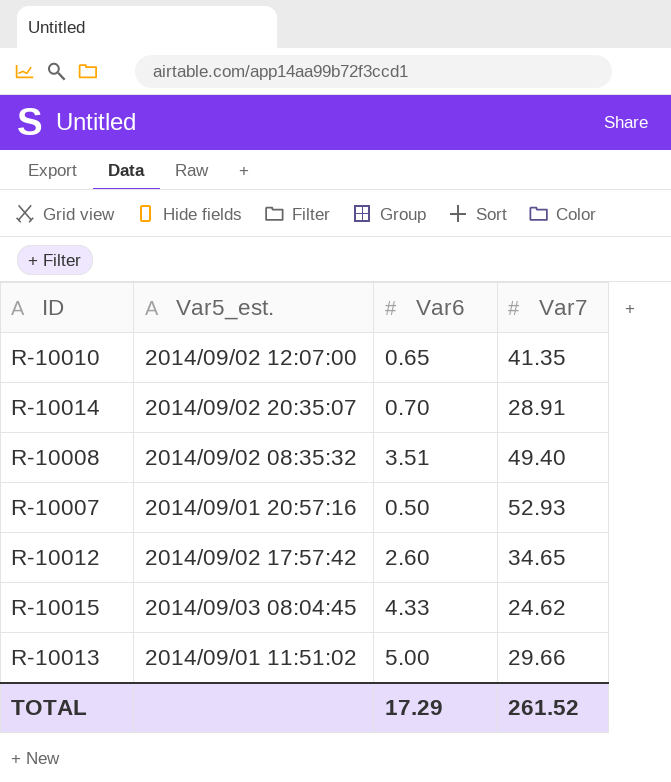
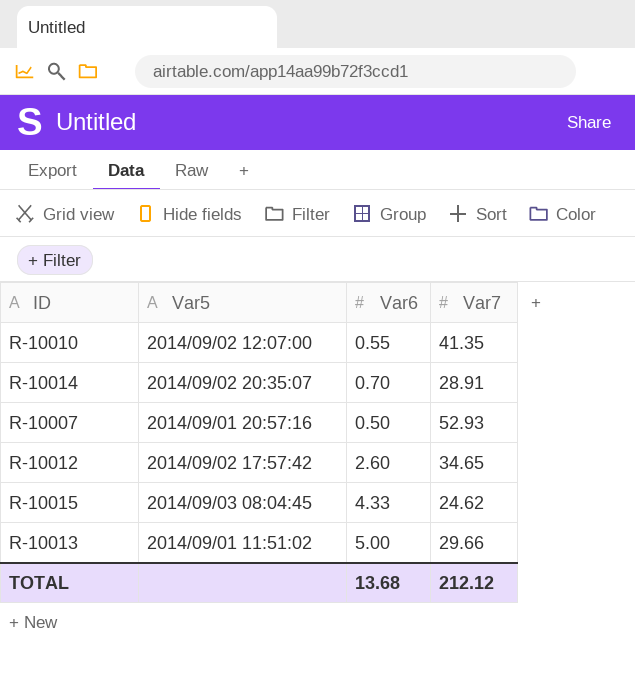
column name: Var5_est. -> Var5
row R-10008: 2014/09/02 08:35:32 | 3.51 | 49.40 -> none
R-10010 | Var6: 0.65 -> 0.55
TOTAL | Var6: 17.29 -> 13.68
TOTAL | Var7: 261.52 -> 212.12

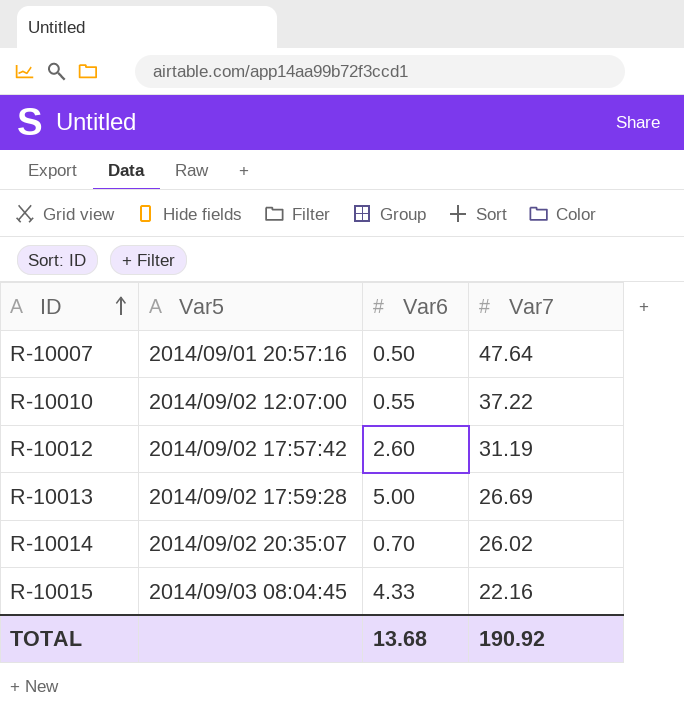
row order: none -> ID ascending
R-10007 | Var7: 52.93 -> 47.64
R-10010 | Var7: 41.35 -> 37.22
R-10012 | Var7: 34.65 -> 31.19
R-10013 | Var5: 2014/09/01 11:51:02 -> 2014/09/02 17:59:28
R-10013 | Var7: 29.66 -> 26.69
R-10014 | Var7: 28.91 -> 26.02
R-10015 | Var7: 24.62 -> 22.16
TOTAL | Var7: 212.12 -> 190.92

